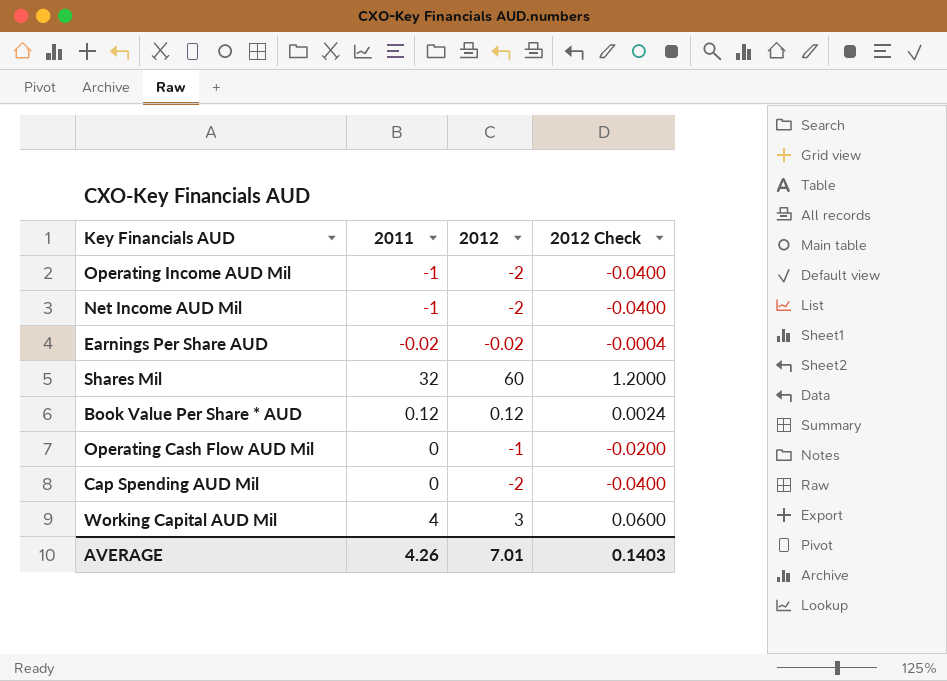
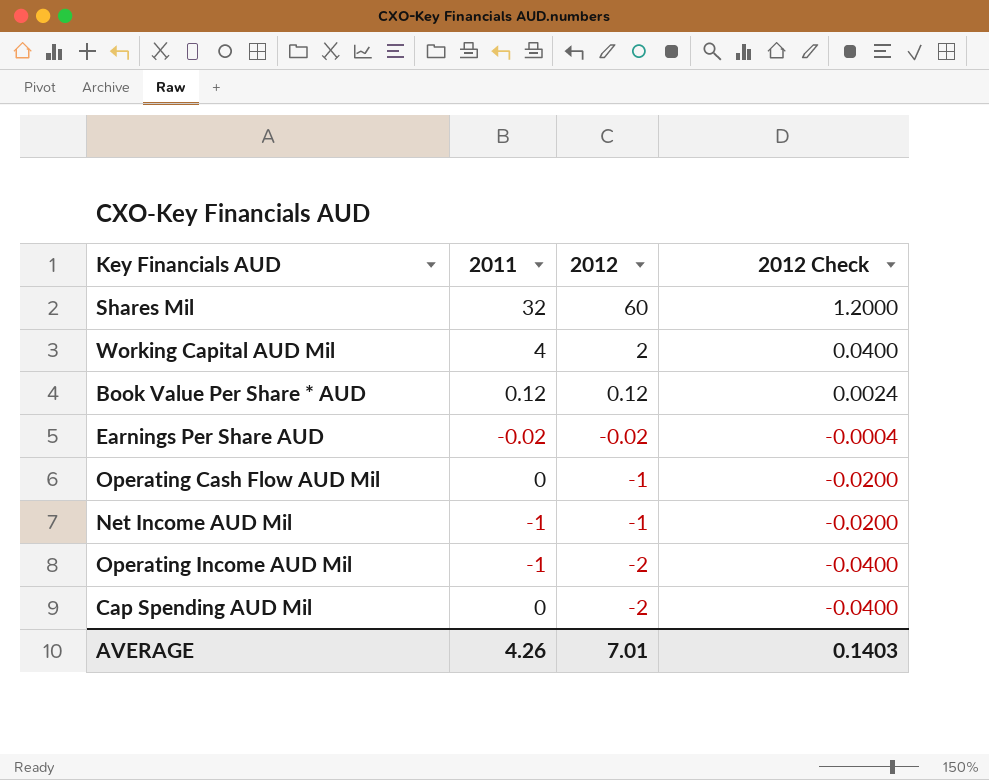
row order: none -> 2012 descending
Working Capital AUD Mil | 2012: 3 -> 2
Working Capital AUD Mil | 2012 Check: 0.0600 -> 0.0400
Net Income AUD Mil | 2012: -2 -> -1
Net Income AUD Mil | 2012 Check: -0.0400 -> -0.0200

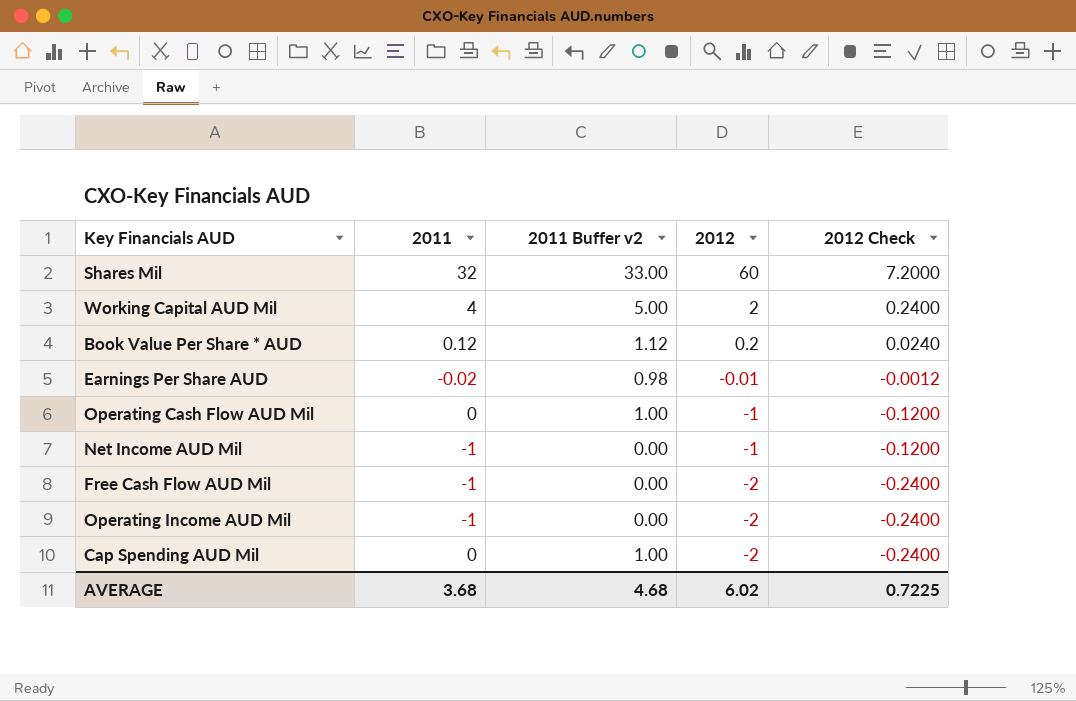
column 2011 Buffer v2 | formula: none -> [2011] + 1
column 2012 Check | formula: [2012] * 0.02 -> [2012] * 0.12
Book Value Per Share * AUD | 2012: 0.12 -> 0.2
Earnings Per Share AUD | 2012: -0.02 -> -0.01
row Free Cash Flow AUD Mil: none -> -1 | 0.00 | -2 | -0.2400
AVERAGE | 2011: 4.26 -> 3.68
AVERAGE | 2012: 7.01 -> 6.02
AVERAGE | 2012 Check: 0.1403 -> 0.7225

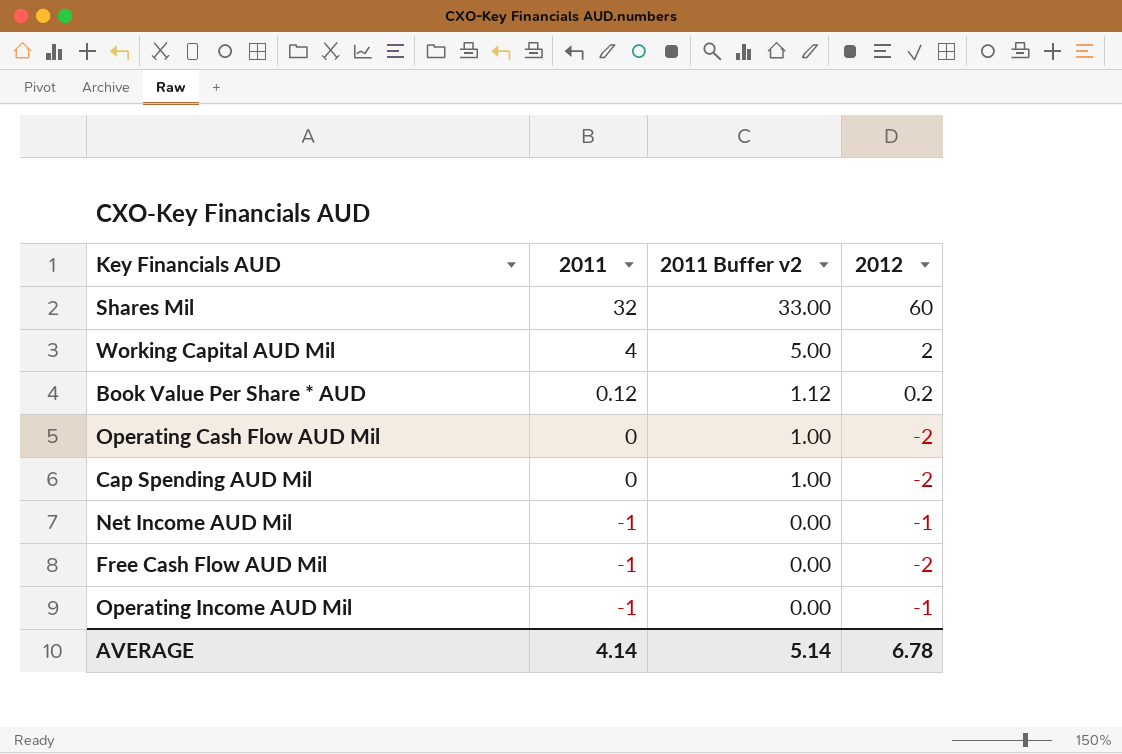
row order: 2012 descending -> 2011 descending
column 2012 Check | formula: [2012] * 0.12 -> none
row Earnings Per Share AUD: -0.02 | 0.98 | -0.01 | -0.0012 -> none
Operating Cash Flow AUD Mil | 2012: -1 -> -2
Operating Income AUD Mil | 2012: -2 -> -1
AVERAGE | 2011: 3.68 -> 4.14
AVERAGE | 2011 Buffer v2: 4.68 -> 5.14
AVERAGE | 2012: 6.02 -> 6.78

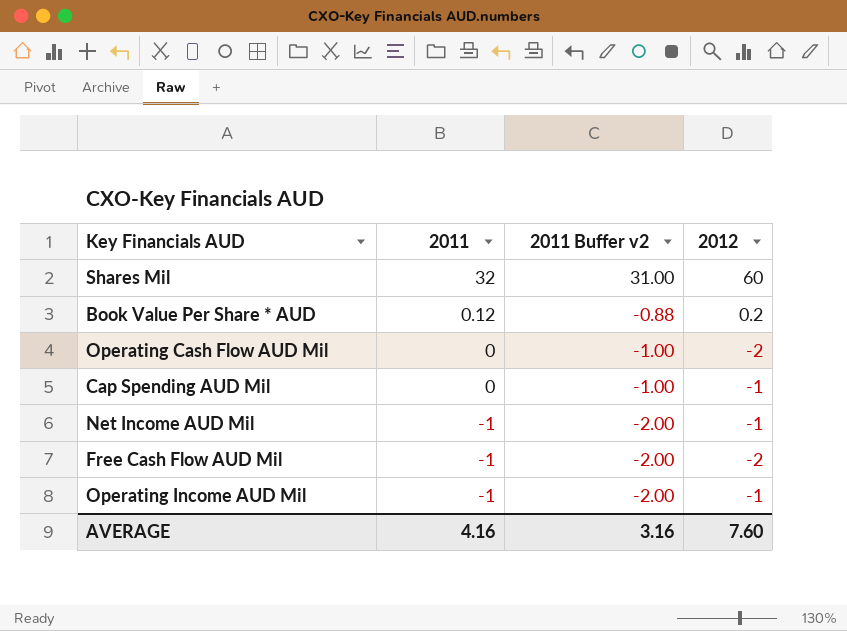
column 2011 Buffer v2 | formula: [2011] + 1 -> [2011] - 1
row Working Capital AUD Mil: 4 | 5.00 | 2 -> none
Cap Spending AUD Mil | 2012: -2 -> -1
AVERAGE | 2011: 4.14 -> 4.16
AVERAGE | 2011 Buffer v2: 5.14 -> 3.16
AVERAGE | 2012: 6.78 -> 7.60

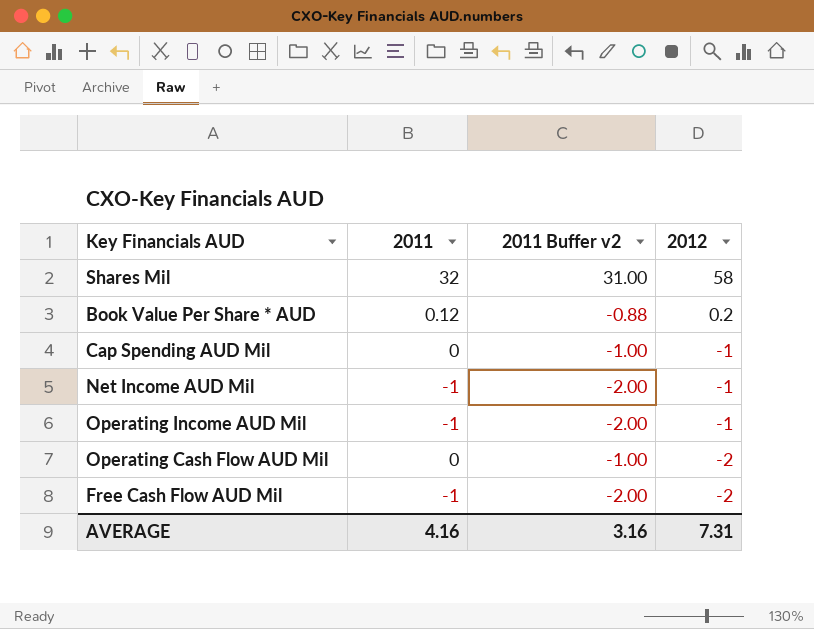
row order: 2011 descending -> 2012 descending
Shares Mil | 2012: 60 -> 58
AVERAGE | 2012: 7.60 -> 7.31

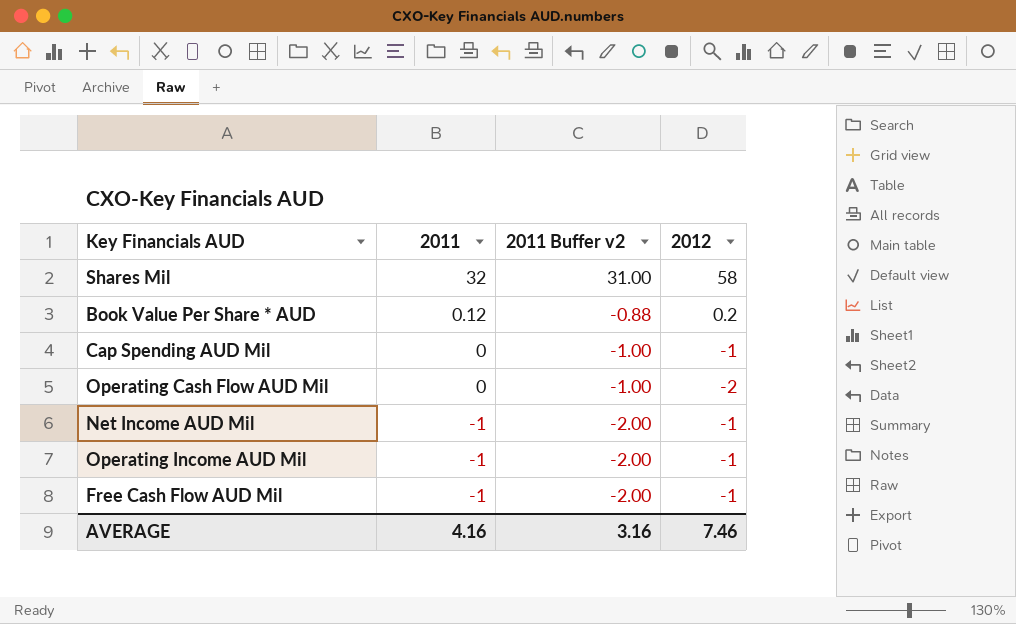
row order: 2012 descending -> 2011 descending
Free Cash Flow AUD Mil | 2012: -2 -> -1
AVERAGE | 2012: 7.31 -> 7.46

